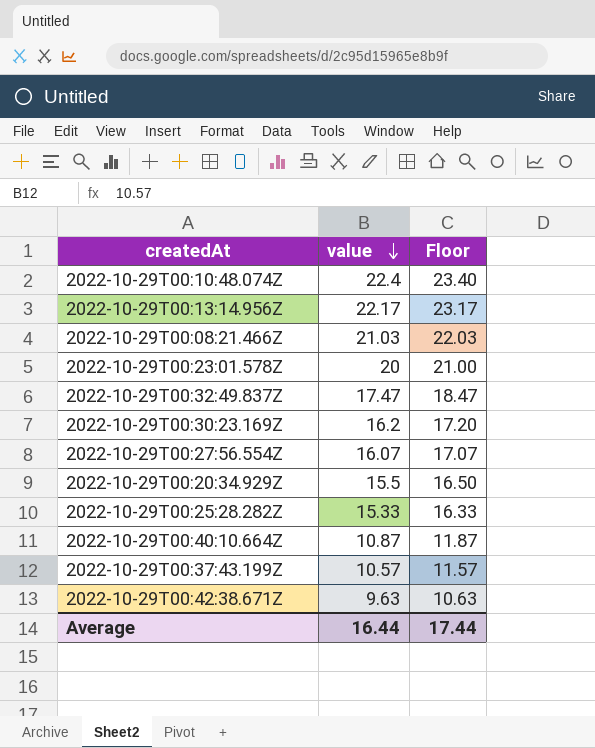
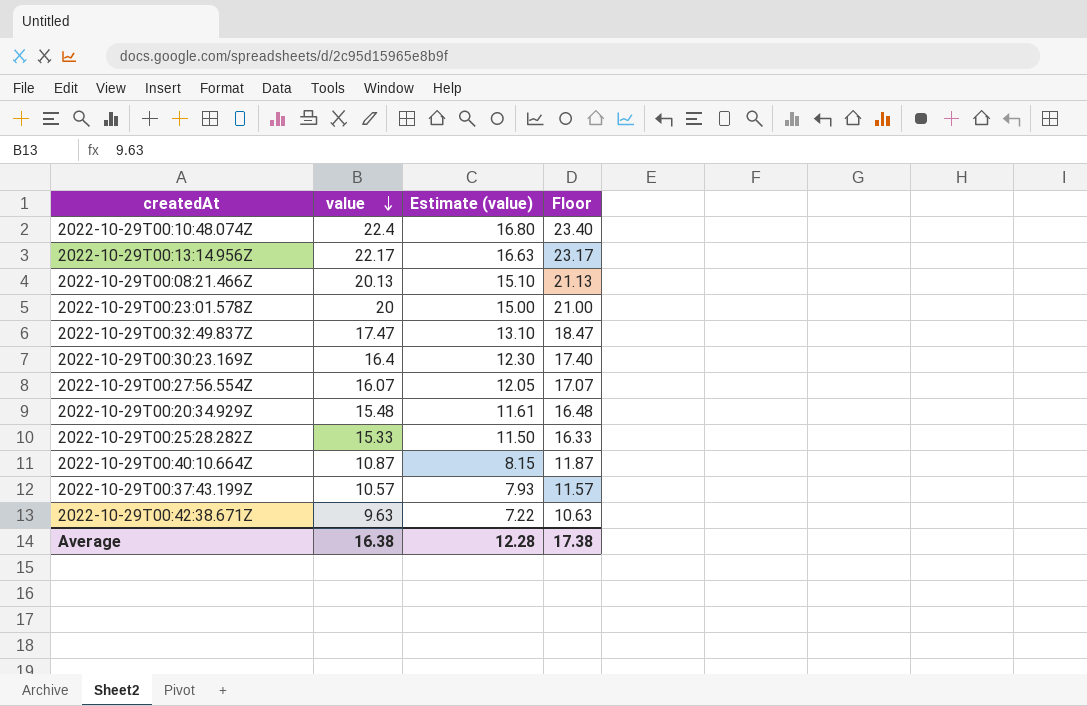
column Estimate (value) | formula: none -> [value] * 0.75
2022-10-29T00:08:21.466Z | value: 21.03 -> 20.13
2022-10-29T00:08:21.466Z | Floor: 22.03 -> 21.13
2022-10-29T00:30:23.169Z | value: 16.2 -> 16.4
2022-10-29T00:30:23.169Z | Floor: 17.20 -> 17.40
2022-10-29T00:20:34.929Z | value: 15.5 -> 15.48
2022-10-29T00:20:34.929Z | Floor: 16.50 -> 16.48
Average | value: 16.44 -> 16.38
Average | Floor: 17.44 -> 17.38

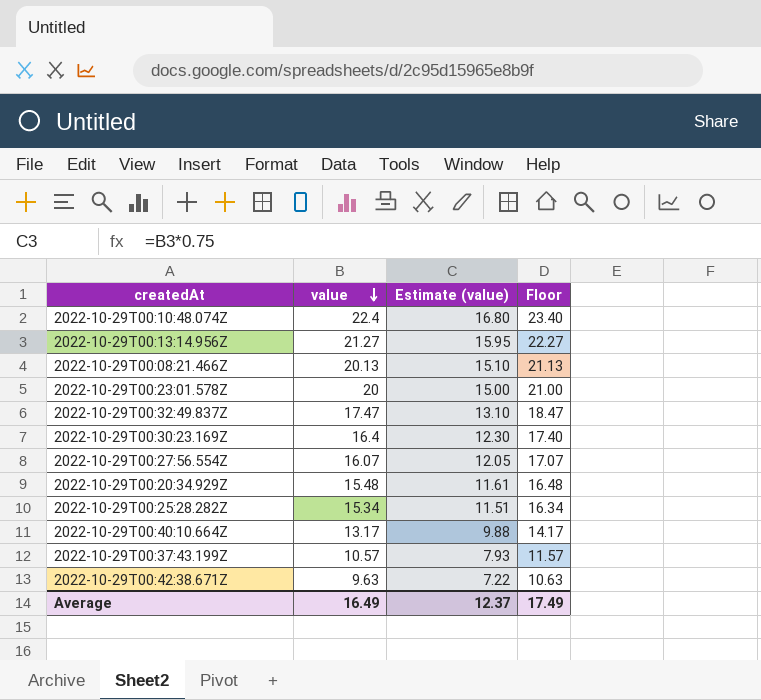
2022-10-29T00:13:14.956Z | value: 22.17 -> 21.27
2022-10-29T00:13:14.956Z | Estimate (value): 16.63 -> 15.95
2022-10-29T00:13:14.956Z | Floor: 23.17 -> 22.27
2022-10-29T00:25:28.282Z | value: 15.33 -> 15.34
2022-10-29T00:25:28.282Z | Estimate (value): 11.50 -> 11.51
2022-10-29T00:25:28.282Z | Floor: 16.33 -> 16.34
2022-10-29T00:40:10.664Z | value: 10.87 -> 13.17
2022-10-29T00:40:10.664Z | Estimate (value): 8.15 -> 9.88
2022-10-29T00:40:10.664Z | Floor: 11.87 -> 14.17
Average | value: 16.38 -> 16.49
Average | Estimate (value): 12.28 -> 12.37
Average | Floor: 17.38 -> 17.49

